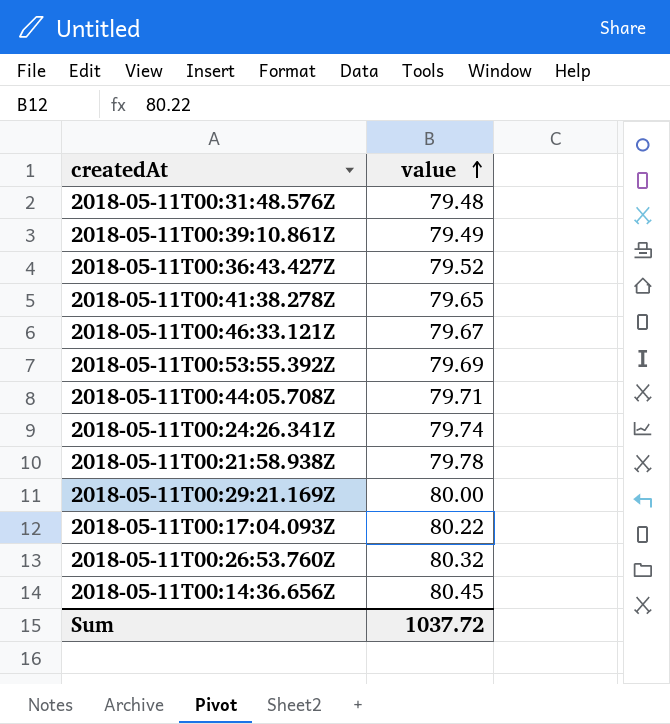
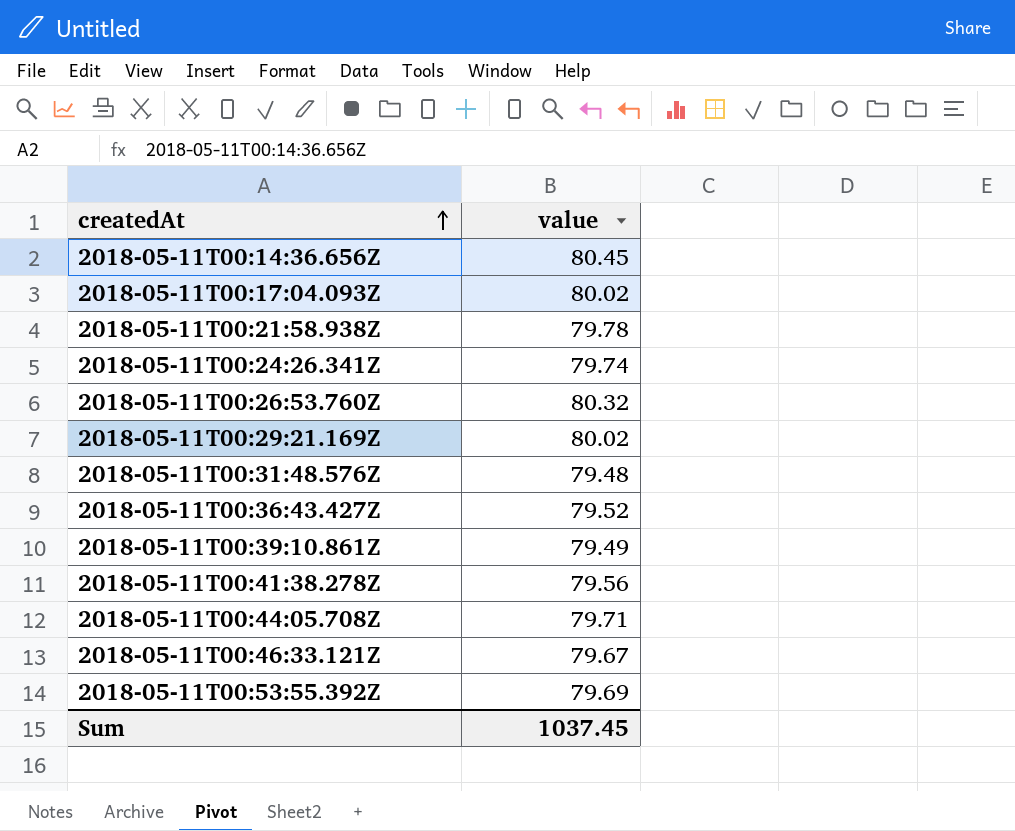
row order: value ascending -> createdAt ascending
2018-05-11T00:17:04.093Z | value: 80.22 -> 80.02
2018-05-11T00:29:21.169Z | value: 80.00 -> 80.02
2018-05-11T00:41:38.278Z | value: 79.65 -> 79.56
Sum | value: 1037.72 -> 1037.45

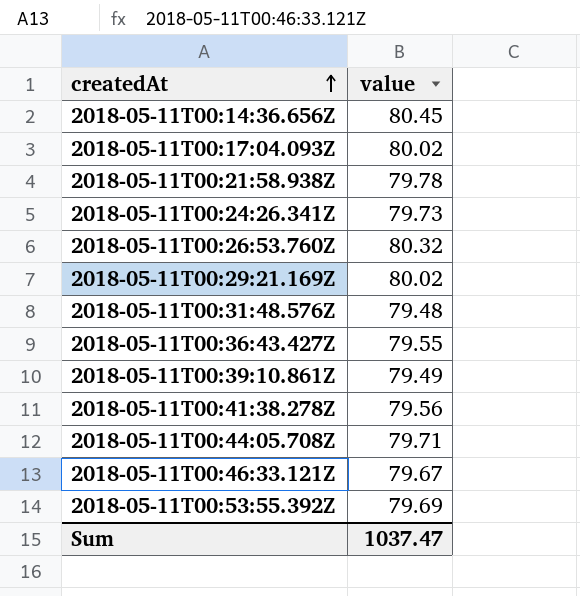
2018-05-11T00:24:26.341Z | value: 79.74 -> 79.73
2018-05-11T00:36:43.427Z | value: 79.52 -> 79.55
Sum | value: 1037.45 -> 1037.47

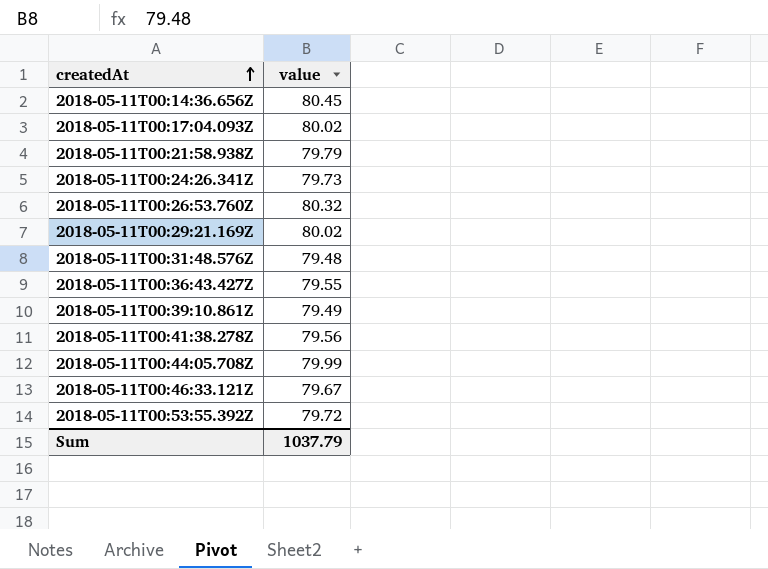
2018-05-11T00:21:58.938Z | value: 79.78 -> 79.79
2018-05-11T00:44:05.708Z | value: 79.71 -> 79.99
2018-05-11T00:53:55.392Z | value: 79.69 -> 79.72
Sum | value: 1037.47 -> 1037.79

